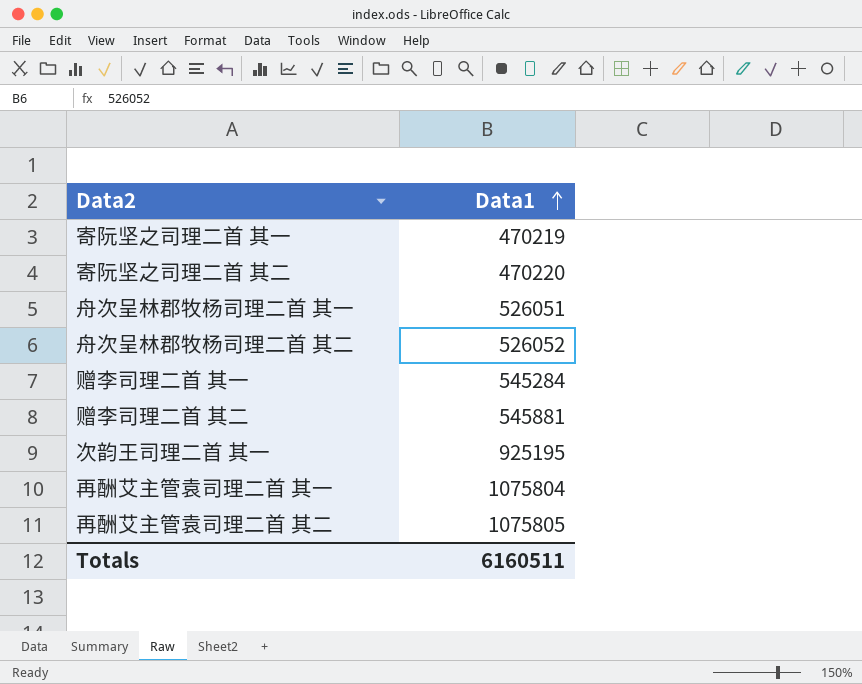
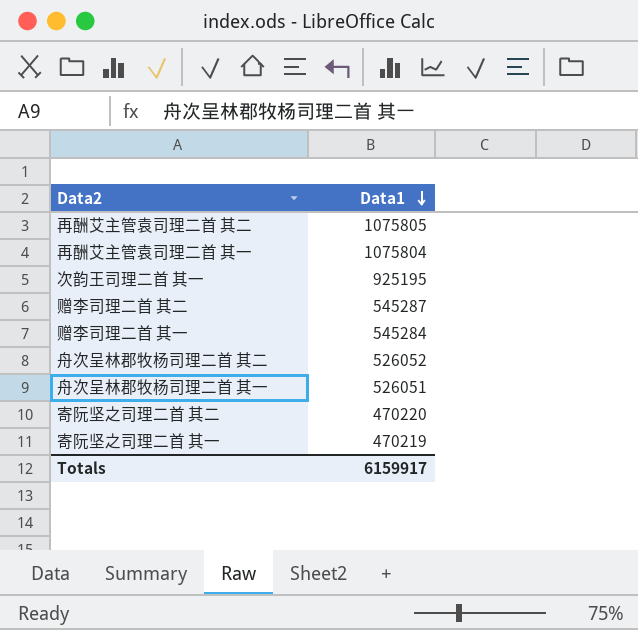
row order: Data1 ascending -> Data1 descending
赠李司理二首 其二 | Data1: 545881 -> 545287
Totals | Data1: 6160511 -> 6159917

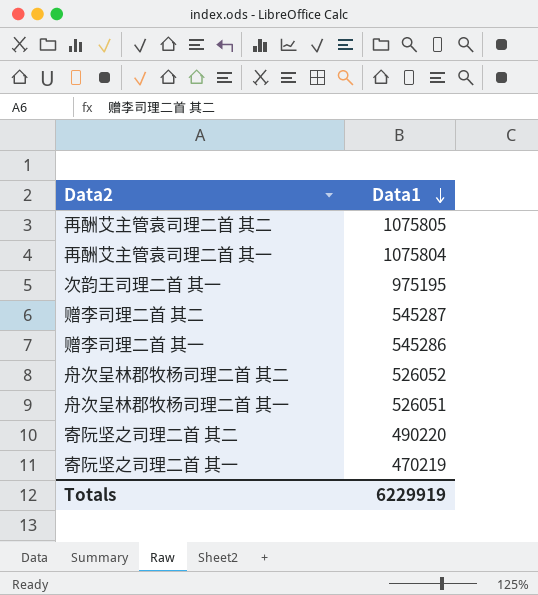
次韵王司理二首 其一 | Data1: 925195 -> 975195
赠李司理二首 其一 | Data1: 545284 -> 545286
寄阮坚之司理二首 其二 | Data1: 470220 -> 490220
Totals | Data1: 6159917 -> 6229919

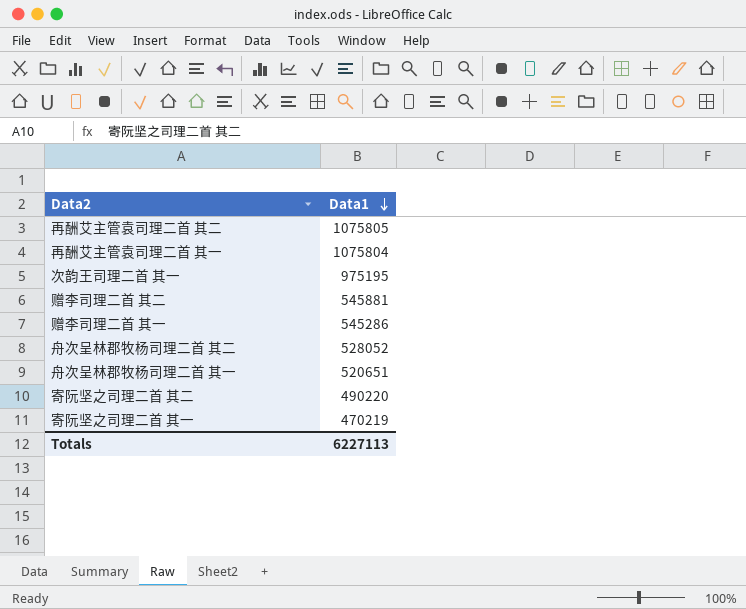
赠李司理二首 其二 | Data1: 545287 -> 545881
舟次呈林郡牧杨司理二首 其二 | Data1: 526052 -> 528052
舟次呈林郡牧杨司理二首 其一 | Data1: 526051 -> 520651
Totals | Data1: 6229919 -> 6227113

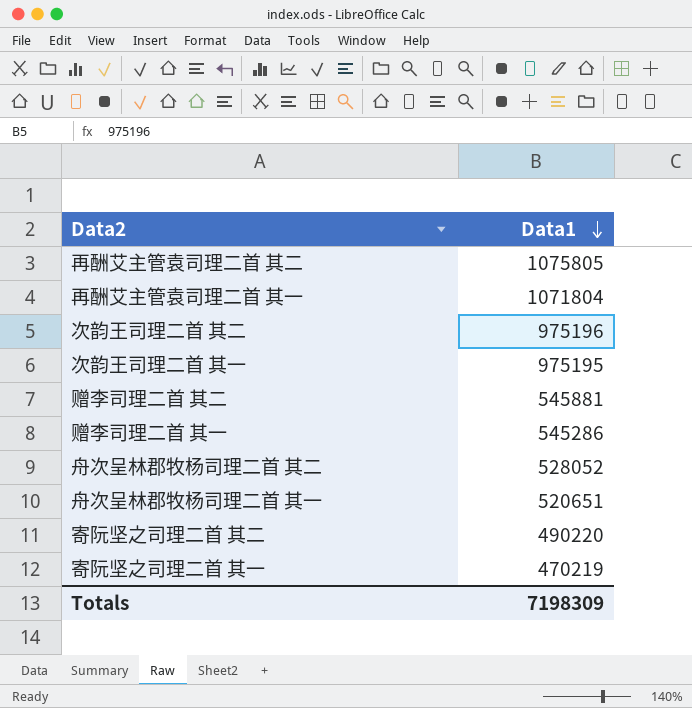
再酬艾主管袁司理二首 其一 | Data1: 1075804 -> 1071804
row 次韵王司理二首 其二: none -> 975196
Totals | Data1: 6227113 -> 7198309

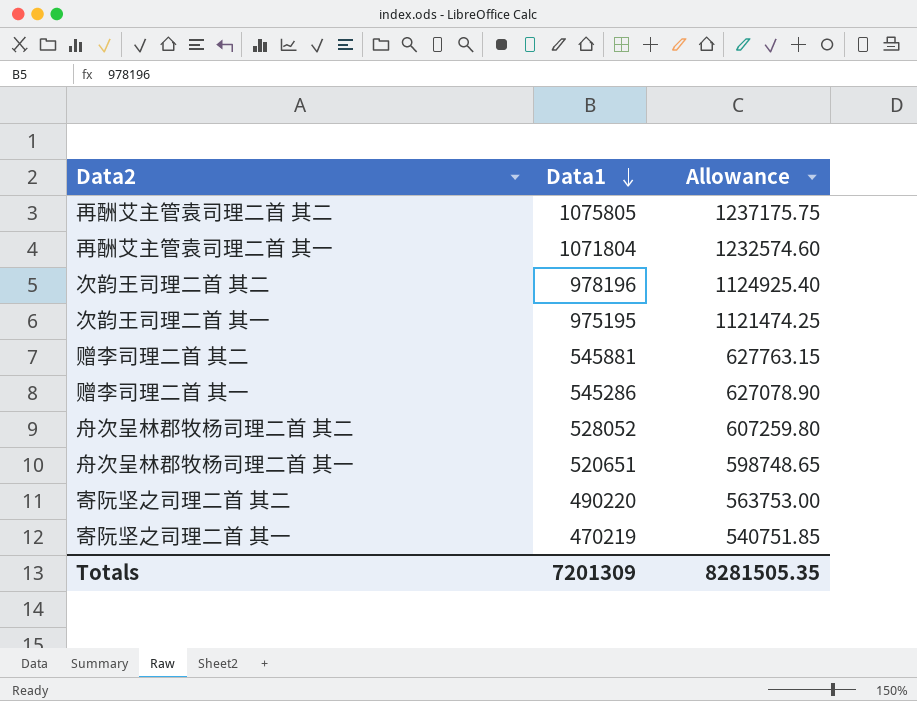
column Allowance | formula: none -> [Data1] * 1.15
次韵王司理二首 其二 | Data1: 975196 -> 978196
Totals | Data1: 7198309 -> 7201309

